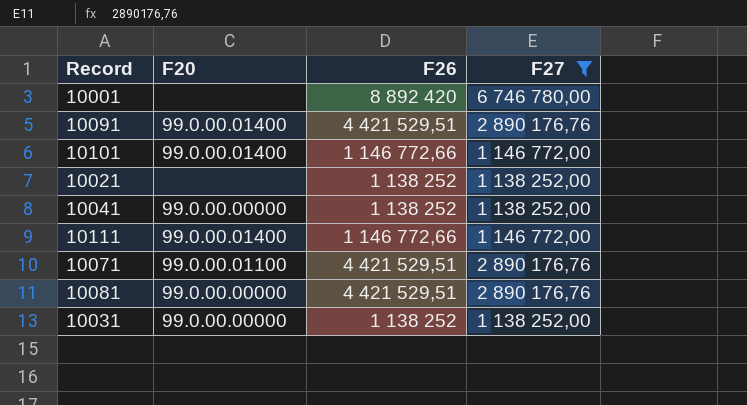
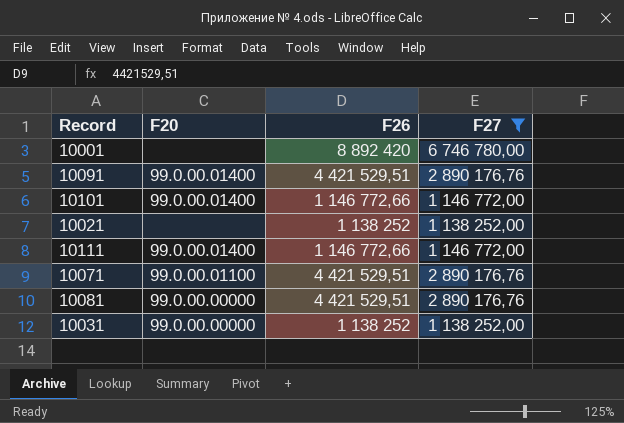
row 10041: 99.0.00.00000 | 1 138 252 | 1 138 252,00 -> none

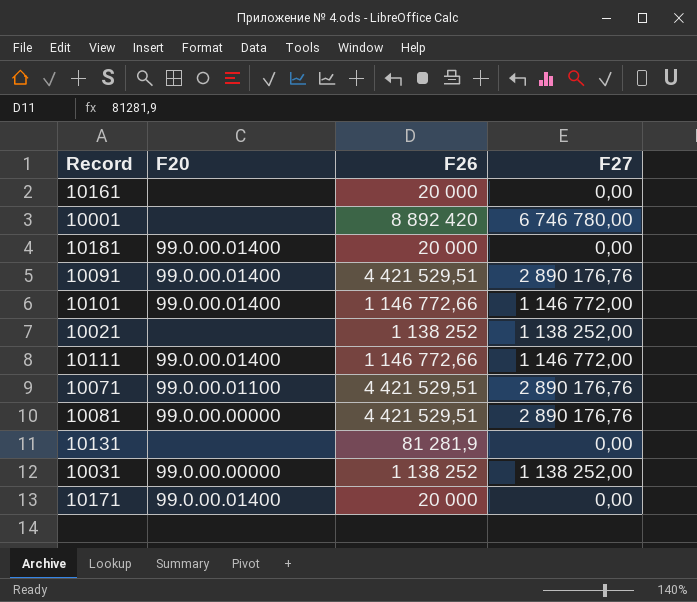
filter: F27 != 0,00 -> none

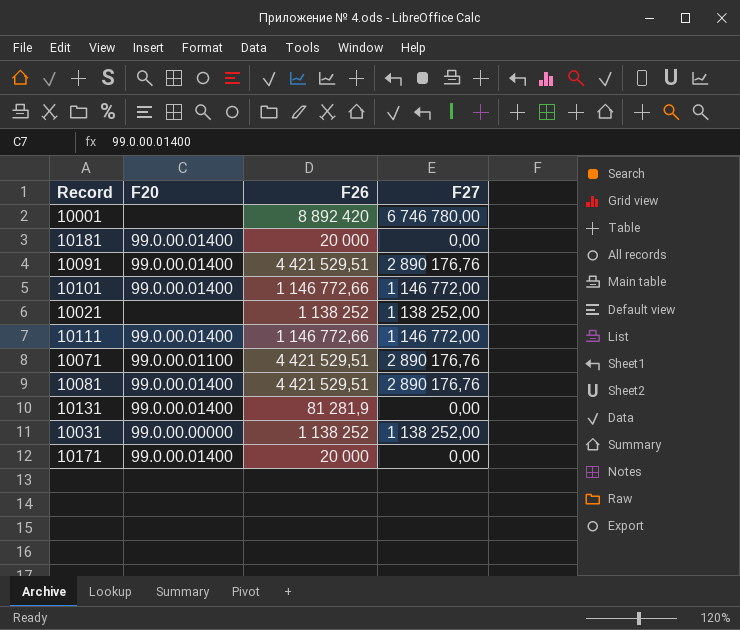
row 10161: none | 20 000 | 0,00 -> none
10081 | F20: 99.0.00.00000 -> 99.0.00.01400
10131 | F20: none -> 99.0.00.01400

